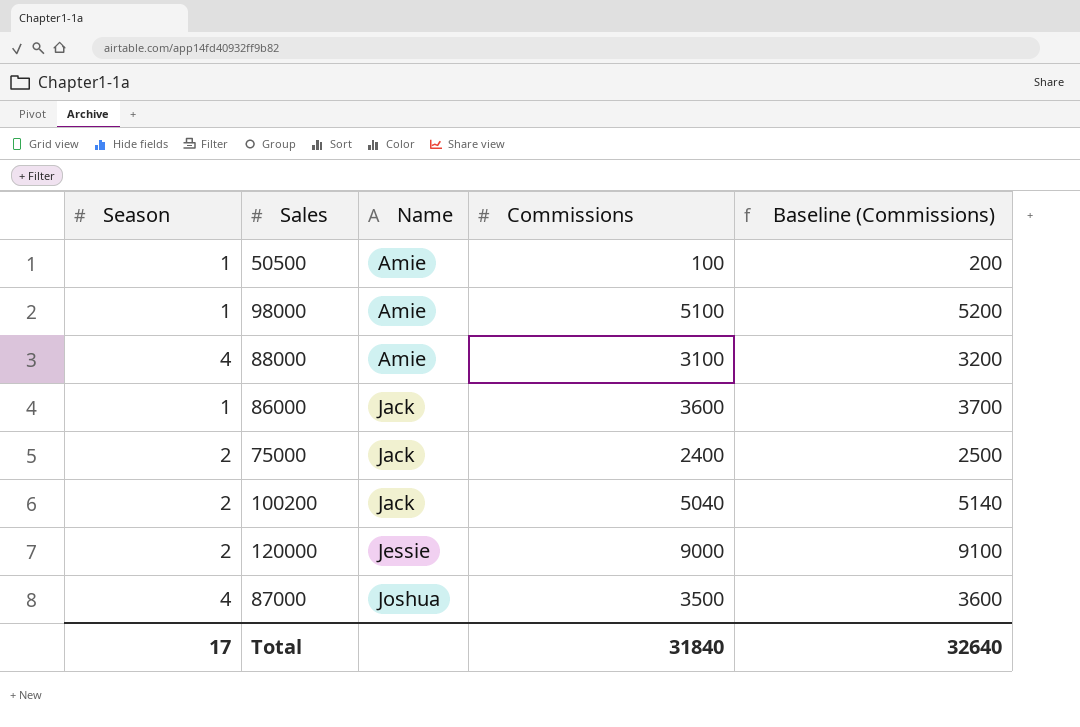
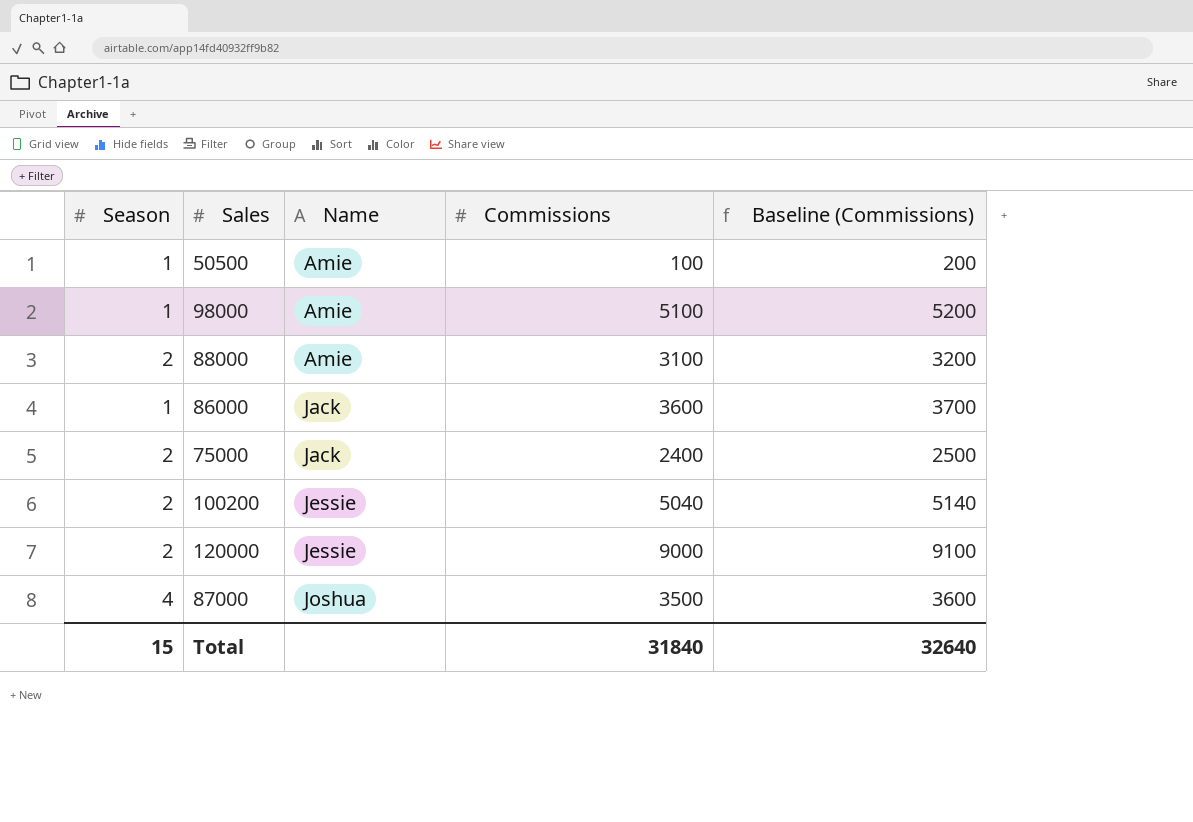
88000 | Season: 4 -> 2
100200 | Name: Jack -> Jessie
Total | Season: 17 -> 15

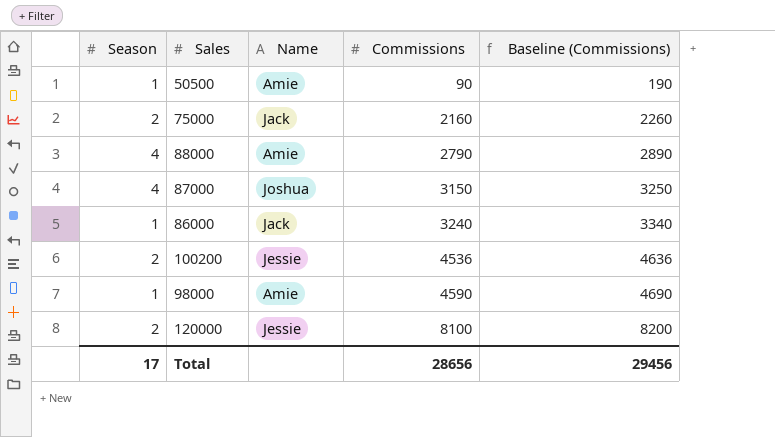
row order: Name ascending -> Commissions ascending
50500 | Commissions: 100 -> 90
50500 | Baseline (Commissions): 200 -> 190
75000 | Commissions: 2400 -> 2160
75000 | Baseline (Commissions): 2500 -> 2260
88000 | Season: 2 -> 4
88000 | Commissions: 3100 -> 2790
88000 | Baseline (Commissions): 3200 -> 2890
87000 | Commissions: 3500 -> 3150
87000 | Baseline (Commissions): 3600 -> 3250
86000 | Commissions: 3600 -> 3240
86000 | Baseline (Commissions): 3700 -> 3340
100200 | Commissions: 5040 -> 4536
100200 | Baseline (Commissions): 5140 -> 4636
98000 | Commissions: 5100 -> 4590
98000 | Baseline (Commissions): 5200 -> 4690
120000 | Commissions: 9000 -> 8100
120000 | Baseline (Commissions): 9100 -> 8200
Total | Season: 15 -> 17
Total | Commissions: 31840 -> 28656
Total | Baseline (Commissions): 32640 -> 29456

